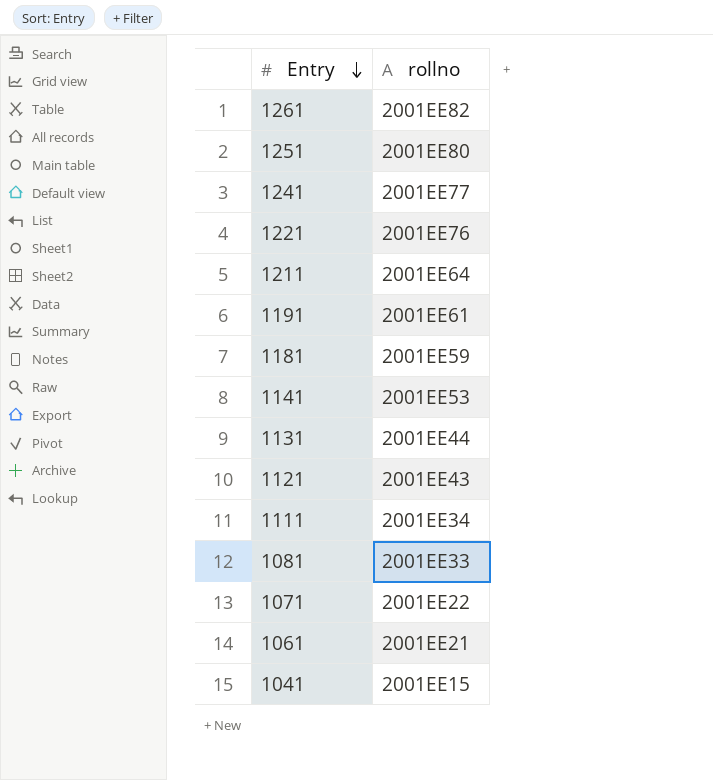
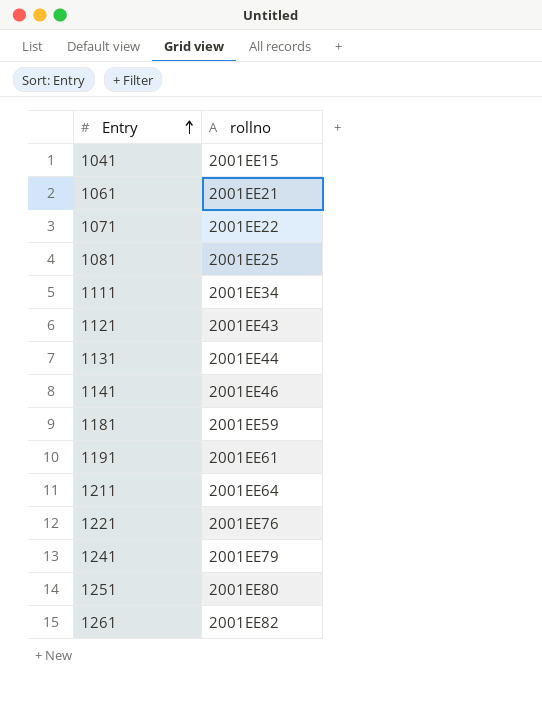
row order: Entry descending -> Entry ascending
1081 | rollno: 2001EE33 -> 2001EE25
1141 | rollno: 2001EE53 -> 2001EE46
1241 | rollno: 2001EE77 -> 2001EE79

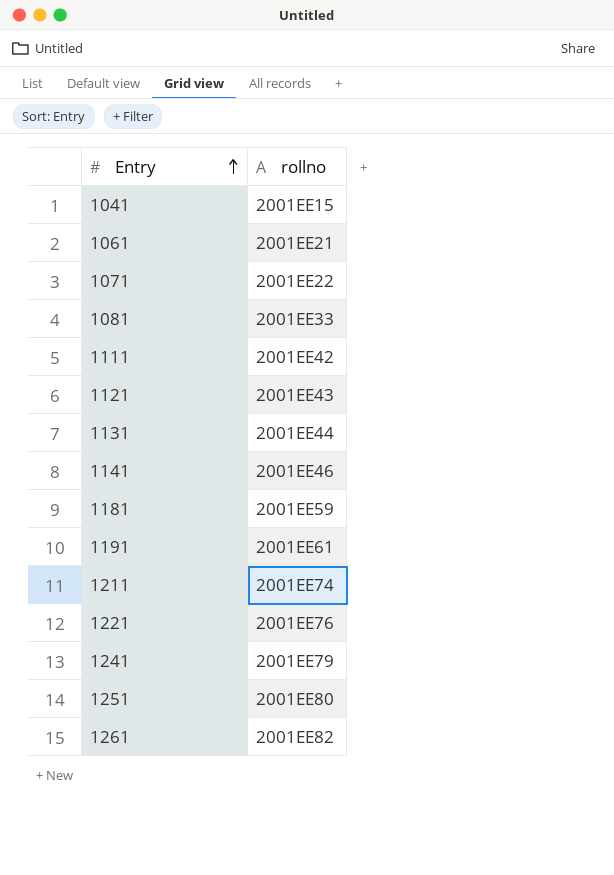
1081 | rollno: 2001EE25 -> 2001EE33
1111 | rollno: 2001EE34 -> 2001EE42
1211 | rollno: 2001EE64 -> 2001EE74

